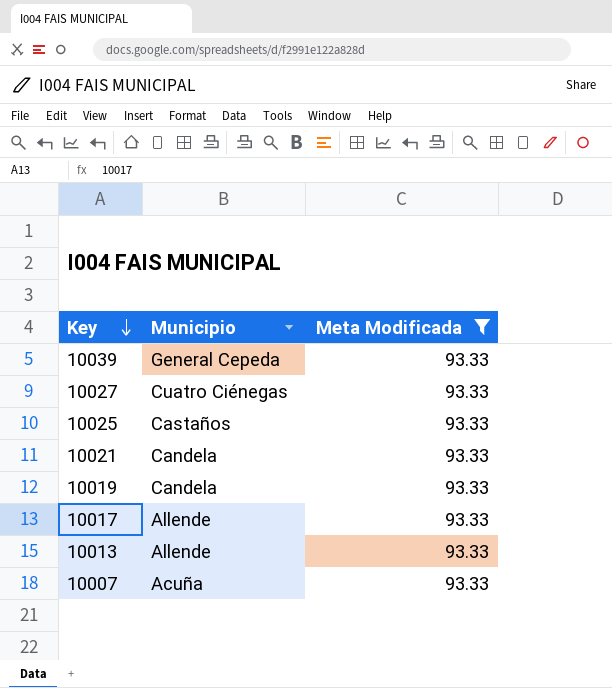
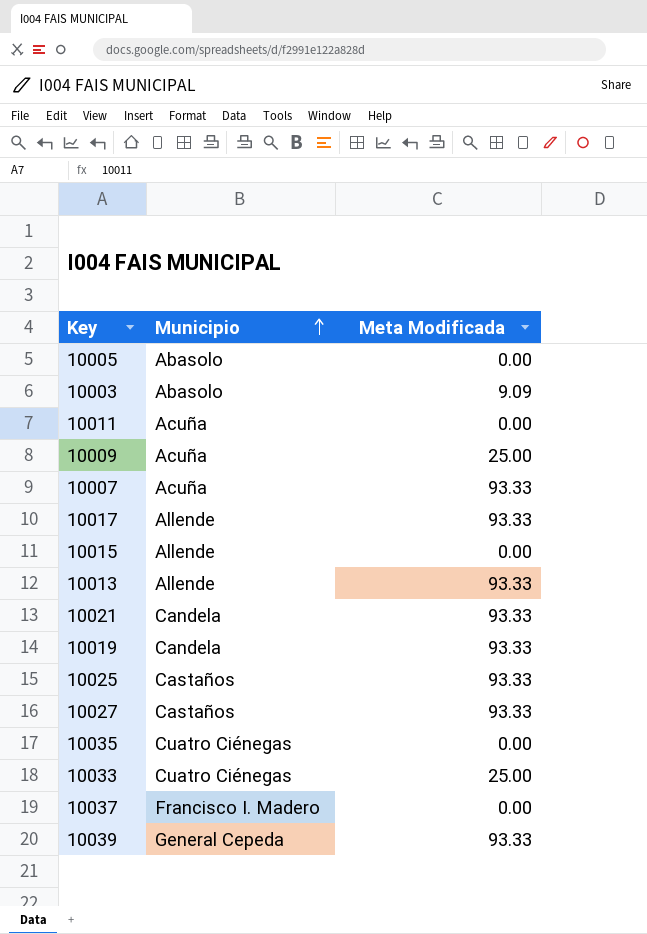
filter: Meta Modificada = 93.33 -> none
row order: Key descending -> Municipio ascending
10027 | Municipio: Cuatro Ciénegas -> Castaños

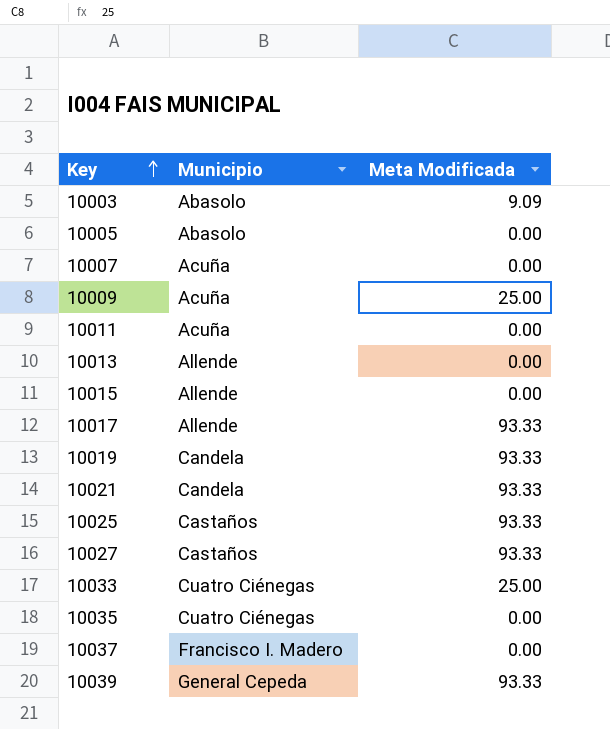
row order: Municipio ascending -> Key ascending
10007 | Meta Modificada: 93.33 -> 0.00
10013 | Meta Modificada: 93.33 -> 0.00

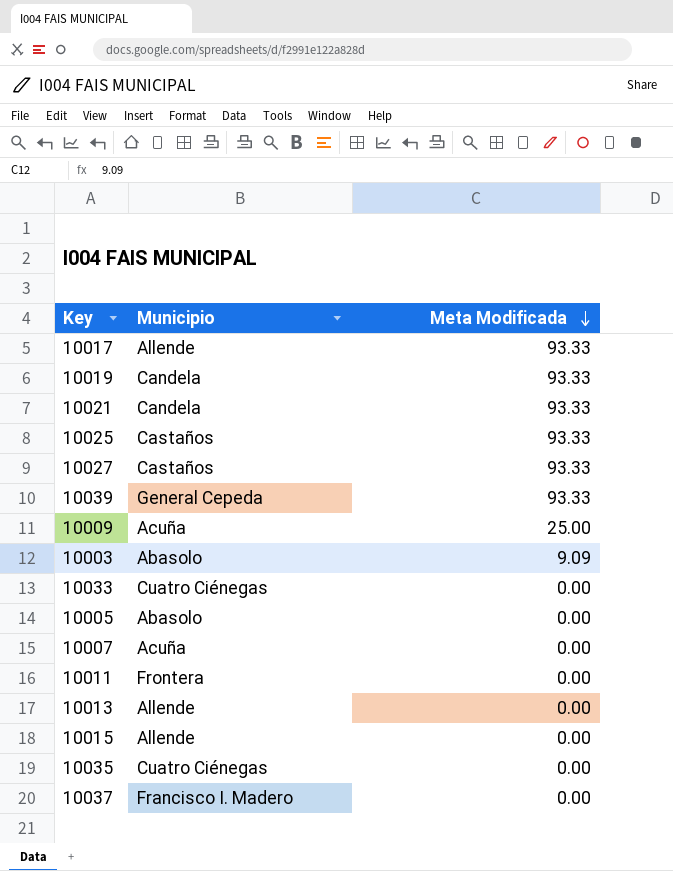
row order: Key ascending -> Meta Modificada descending
10033 | Meta Modificada: 25.00 -> 0.00
10011 | Municipio: Acuña -> Frontera

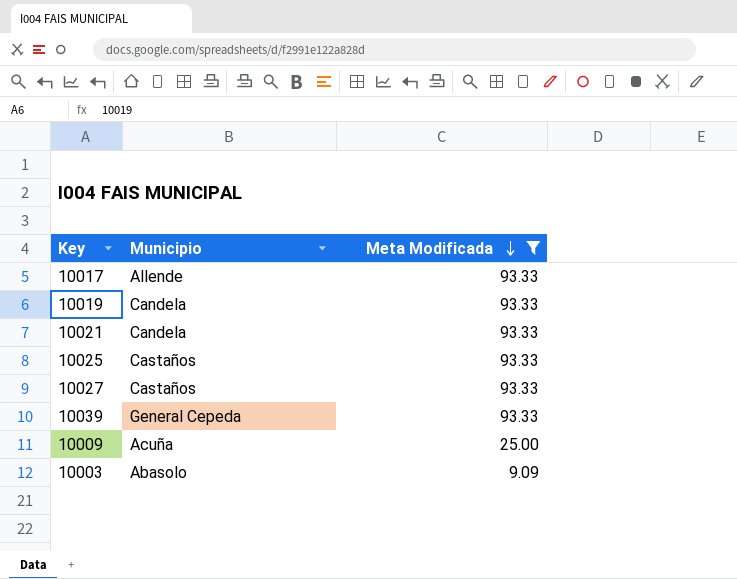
filter: none -> Meta Modificada != 0.00

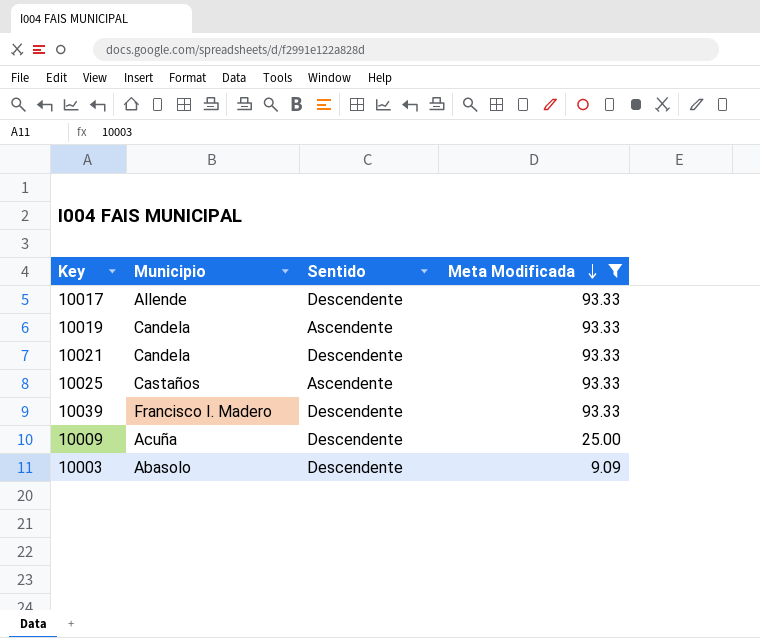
column Sentido | position: none -> 3
row 10027: Castaños | 93.33 -> none
10039 | Municipio: General Cepeda -> Francisco I. Madero

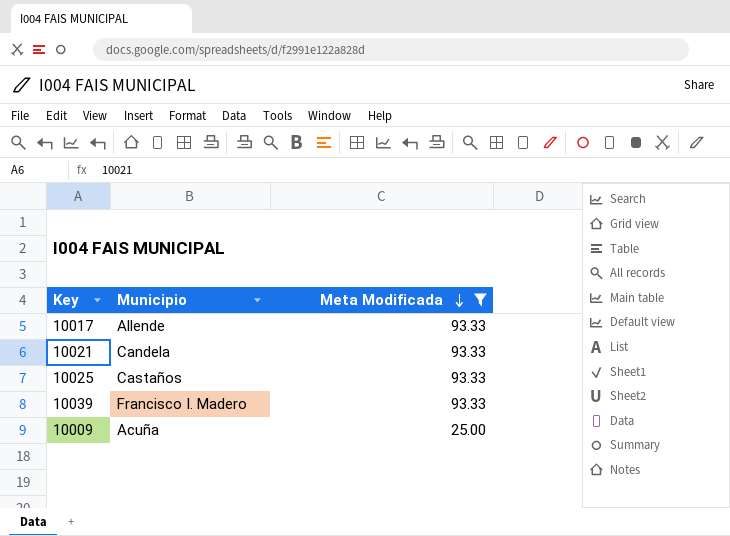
column Sentido | position: 3 -> none
row 10019: Candela | Ascendente | 93.33 -> none
row 10003: Abasolo | Descendente | 9.09 -> none

